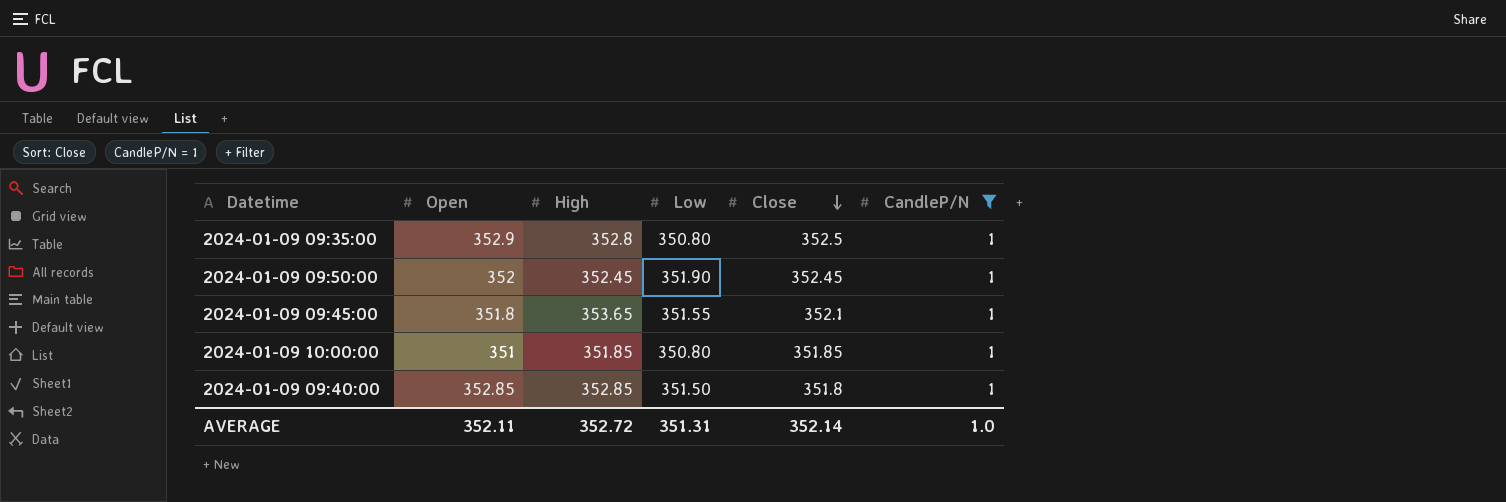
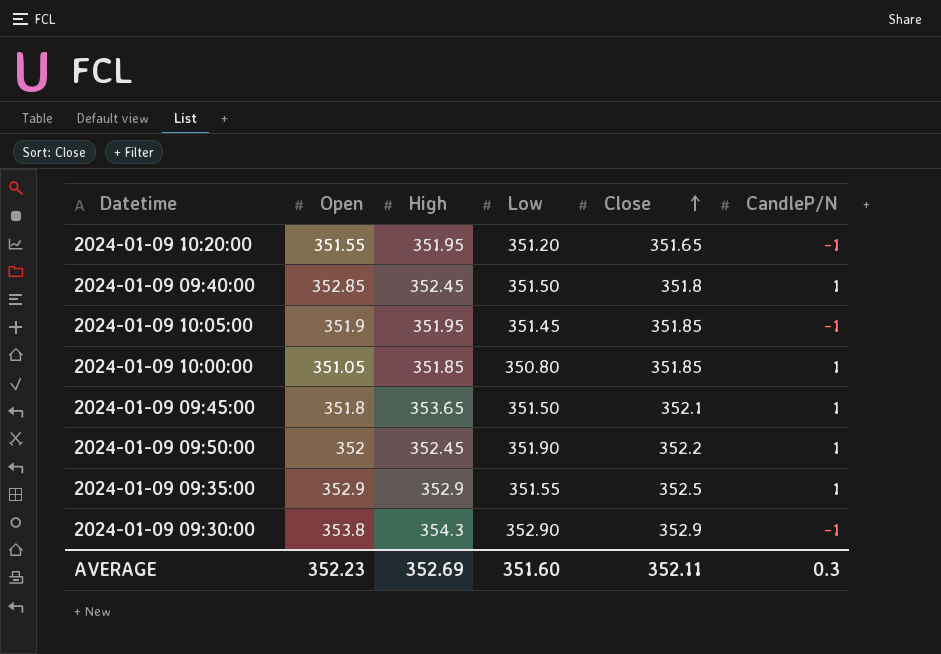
filter: CandleP/N = 1 -> none
row order: Close descending -> Close ascending
2024-01-09 09:40:00 | High: 352.85 -> 352.45
2024-01-09 10:00:00 | Open: 351 -> 351.05
2024-01-09 09:45:00 | Low: 351.55 -> 351.50
2024-01-09 09:50:00 | Close: 352.45 -> 352.2
2024-01-09 09:35:00 | High: 352.8 -> 352.9
2024-01-09 09:35:00 | Low: 350.80 -> 351.55
AVERAGE | Open: 352.11 -> 352.23
AVERAGE | High: 352.72 -> 352.69
AVERAGE | Low: 351.31 -> 351.60
AVERAGE | Close: 352.14 -> 352.11
AVERAGE | CandleP/N: 1.0 -> 0.3

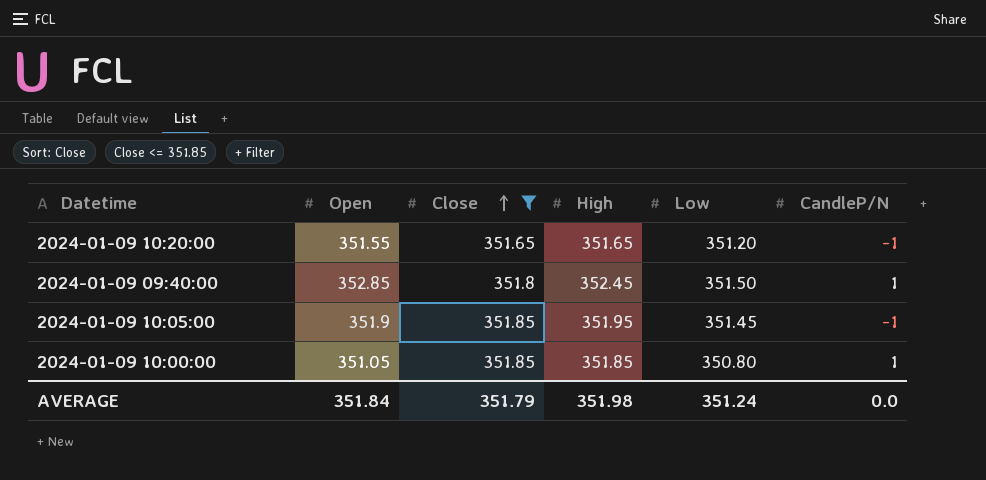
filter: none -> Close <= 351.85
column Close | position: 5 -> 3
2024-01-09 10:20:00 | High: 351.95 -> 351.65
AVERAGE | Open: 352.23 -> 351.84
AVERAGE | Close: 352.11 -> 351.79
AVERAGE | High: 352.69 -> 351.98
AVERAGE | Low: 351.60 -> 351.24
AVERAGE | CandleP/N: 0.3 -> 0.0

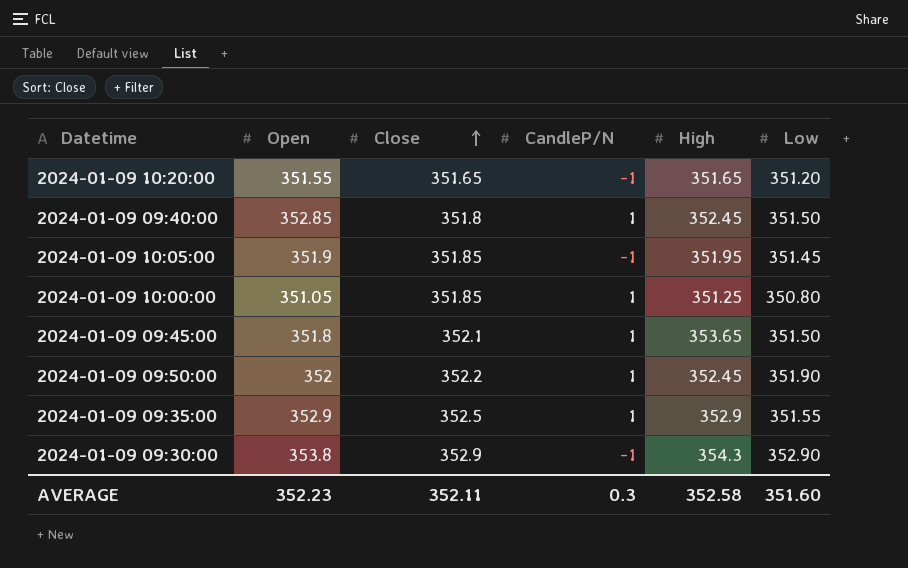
filter: Close <= 351.85 -> none
column CandleP/N | position: 6 -> 4
2024-01-09 10:00:00 | High: 351.85 -> 351.25
AVERAGE | Open: 351.84 -> 352.23
AVERAGE | Close: 351.79 -> 352.11
AVERAGE | CandleP/N: 0.0 -> 0.3
AVERAGE | High: 351.98 -> 352.58
AVERAGE | Low: 351.24 -> 351.60

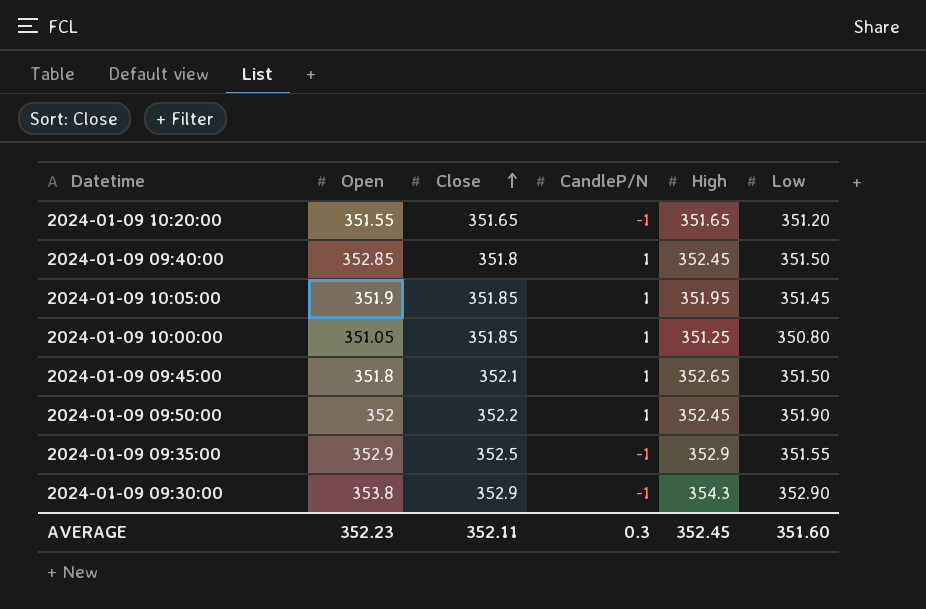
2024-01-09 10:05:00 | CandleP/N: -1 -> 1
2024-01-09 09:45:00 | High: 353.65 -> 352.65
2024-01-09 09:35:00 | CandleP/N: 1 -> -1
AVERAGE | High: 352.58 -> 352.45

